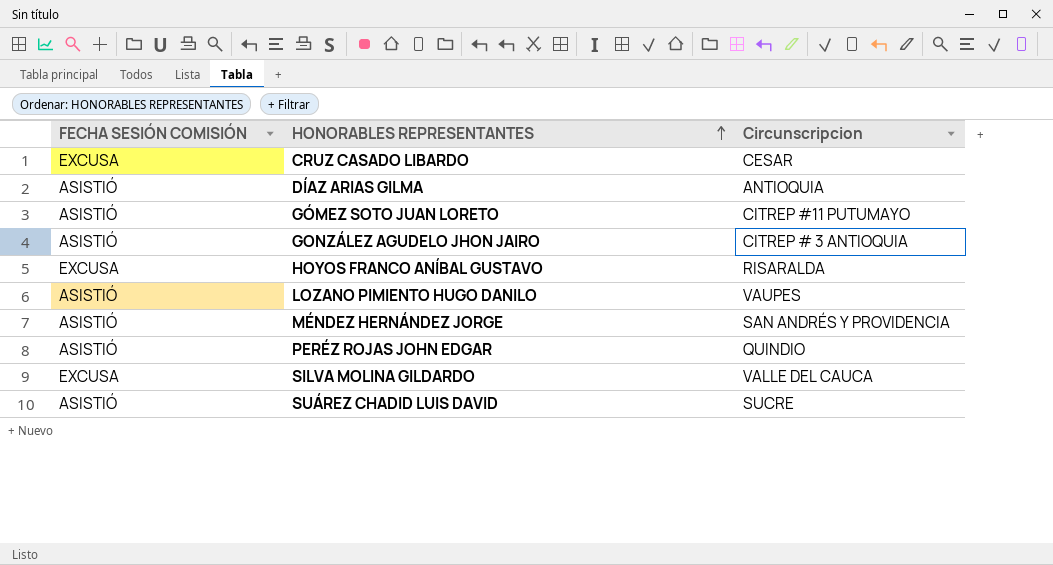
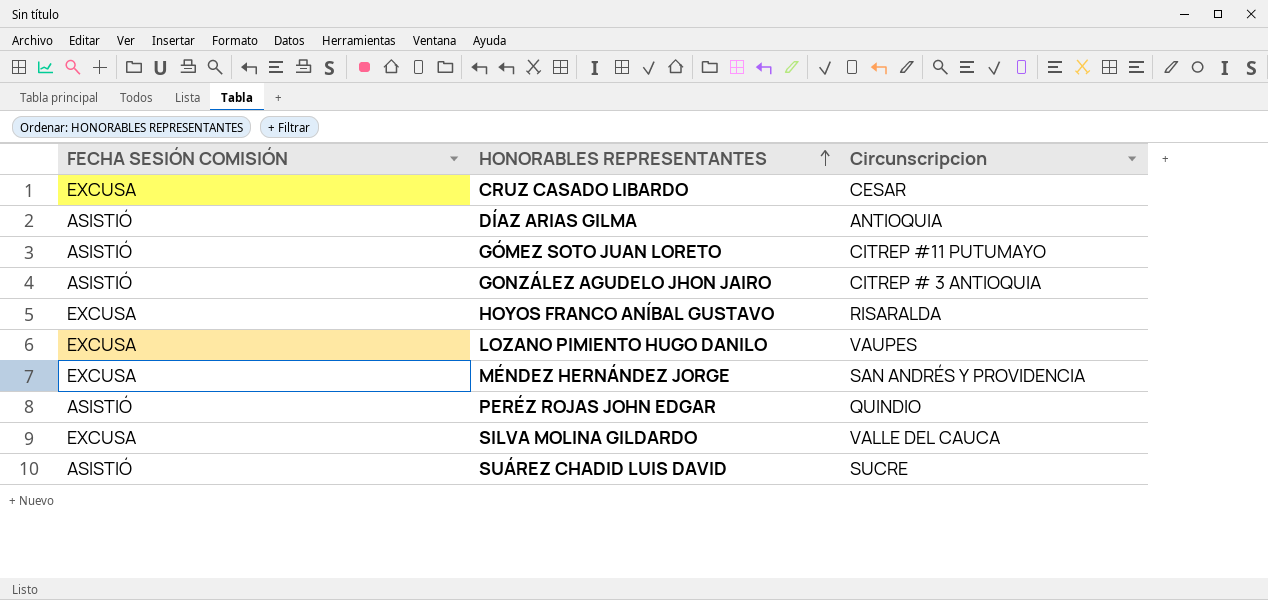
LOZANO PIMIENTO HUGO DANILO | FECHA SESIÓN COMISIÓN: ASISTIÓ -> EXCUSA
MÉNDEZ HERNÁNDEZ JORGE | FECHA SESIÓN COMISIÓN: ASISTIÓ -> EXCUSA

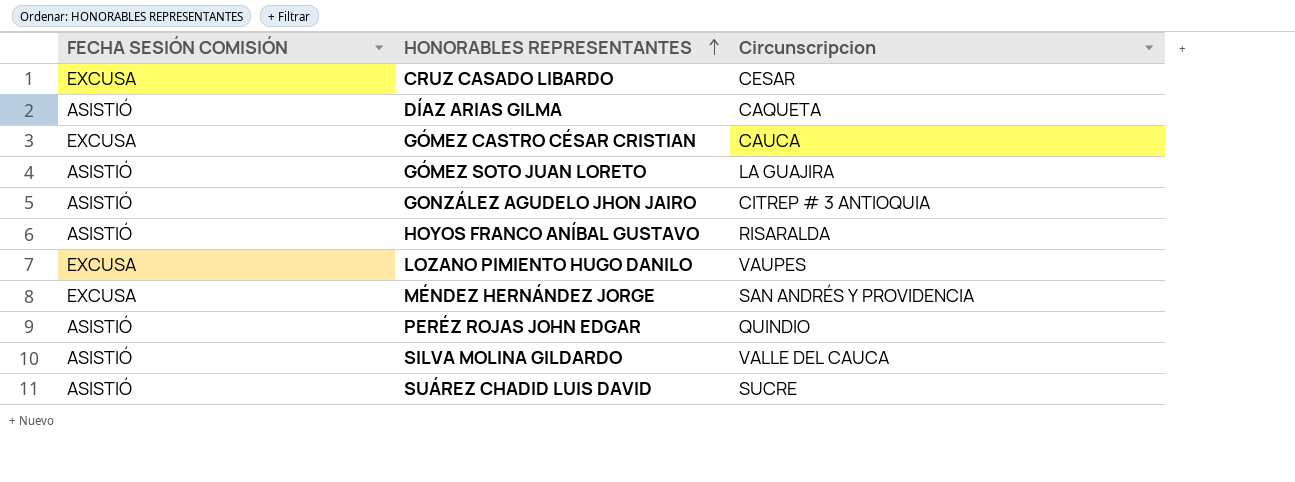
DÍAZ ARIAS GILMA | Circunscripcion: ANTIOQUIA -> CAQUETA
row GÓMEZ CASTRO CÉSAR CRISTIAN: none -> EXCUSA | CAUCA
GÓMEZ SOTO JUAN LORETO | Circunscripcion: CITREP #11 PUTUMAYO -> LA GUAJIRA
HOYOS FRANCO ANÍBAL GUSTAVO | FECHA SESIÓN COMISIÓN: EXCUSA -> ASISTIÓ
SILVA MOLINA GILDARDO | FECHA SESIÓN COMISIÓN: EXCUSA -> ASISTIÓ

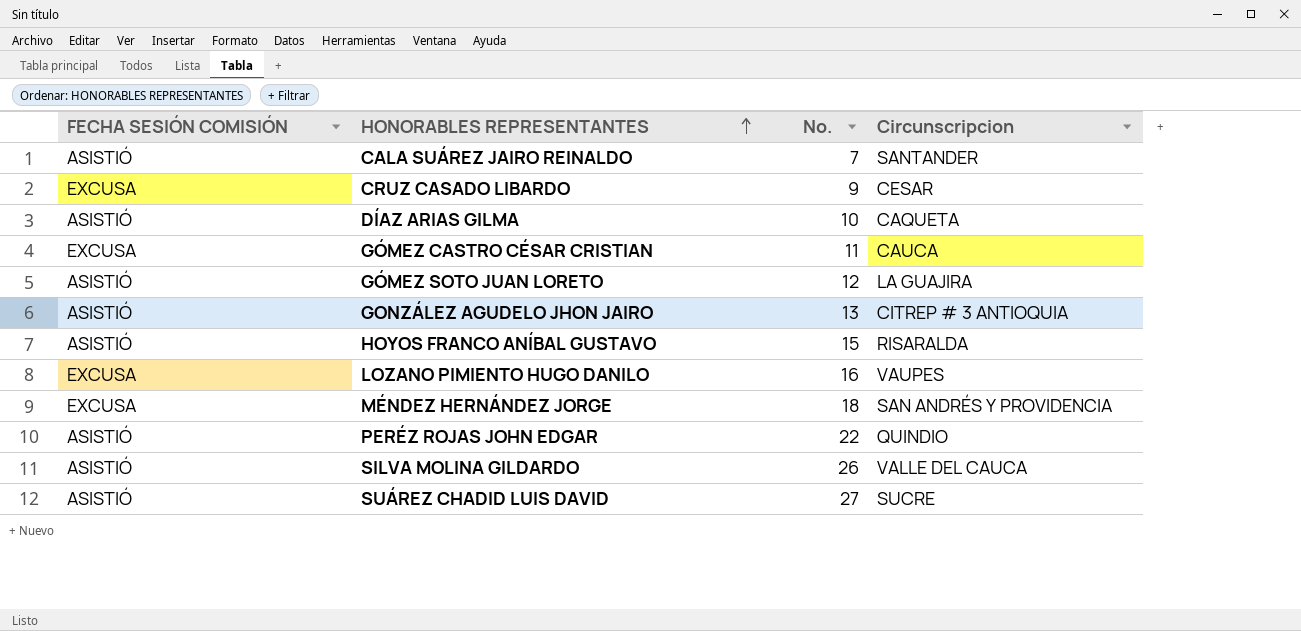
column No. | position: none -> 3
row CALA SUÁREZ JAIRO REINALDO: none -> ASISTIÓ | 7 | SANTANDER

